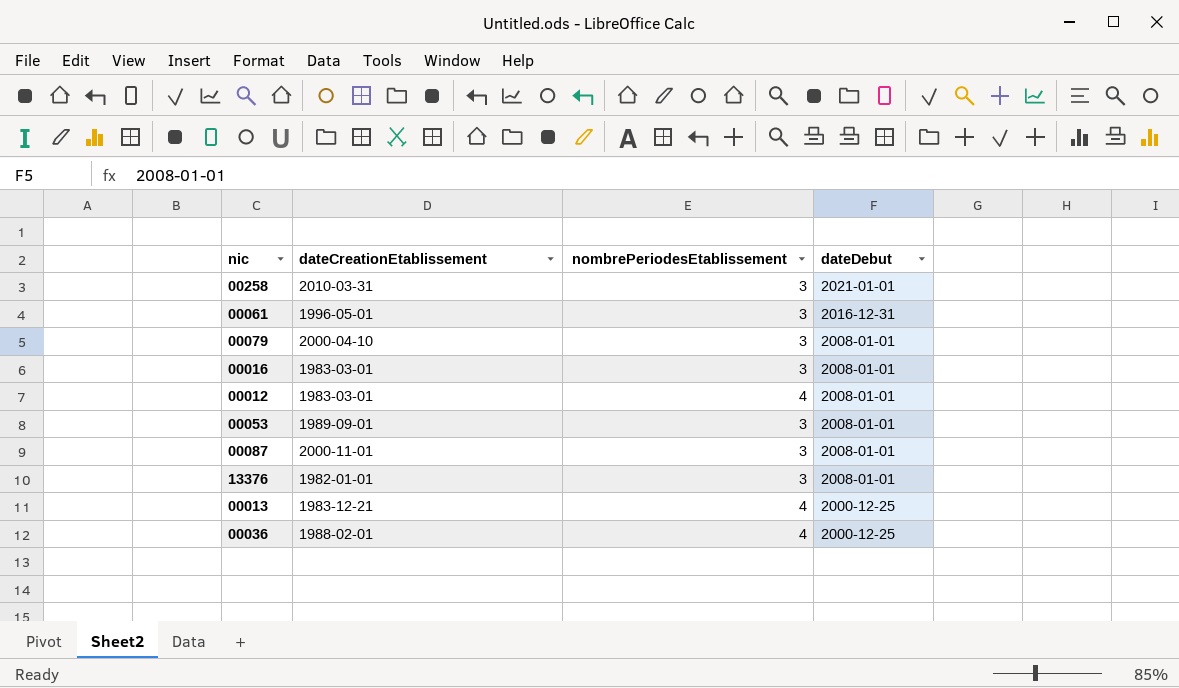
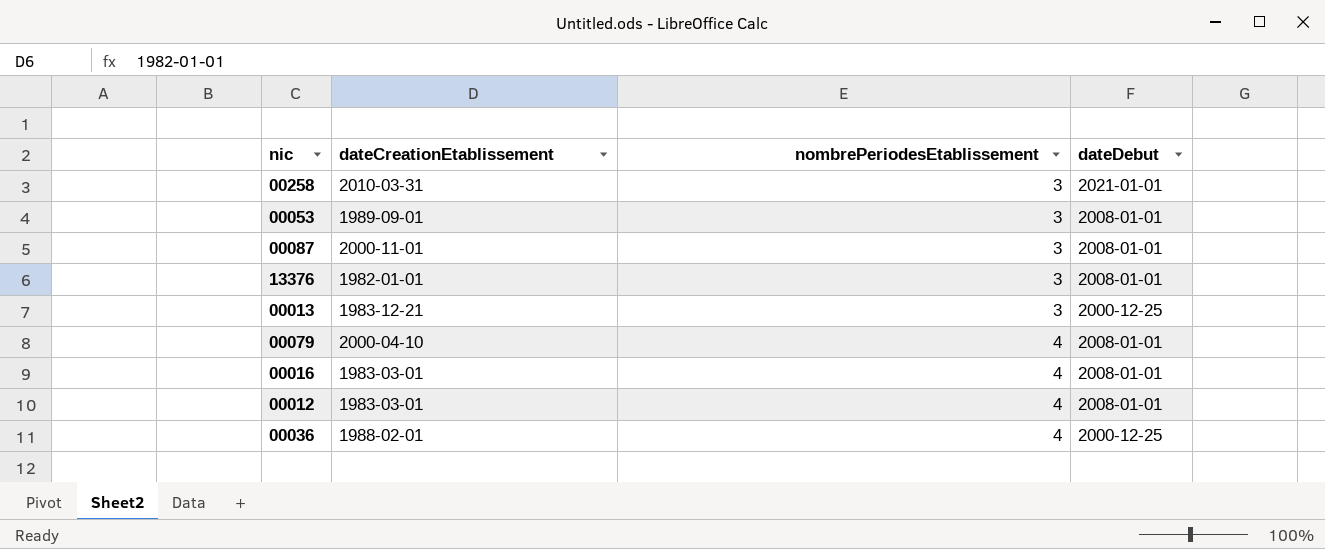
row order: dateDebut descending -> nombrePeriodesEtablissement ascending
row 00061: 1996-05-01 | 3 | 2016-12-31 -> none
00013 | nombrePeriodesEtablissement: 4 -> 3
00079 | nombrePeriodesEtablissement: 3 -> 4
00016 | nombrePeriodesEtablissement: 3 -> 4

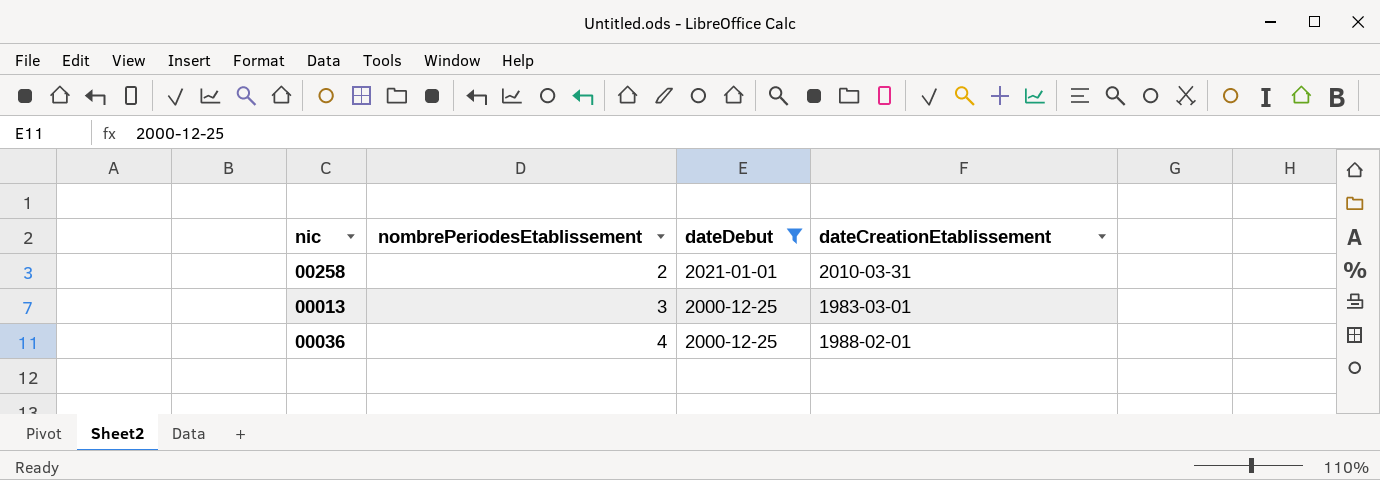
filter: none -> dateDebut != 2008-01-01
column dateCreationEtablissement | position: 2 -> 4
00258 | nombrePeriodesEtablissement: 3 -> 2
00013 | dateCreationEtablissement: 1983-12-21 -> 1983-03-01

